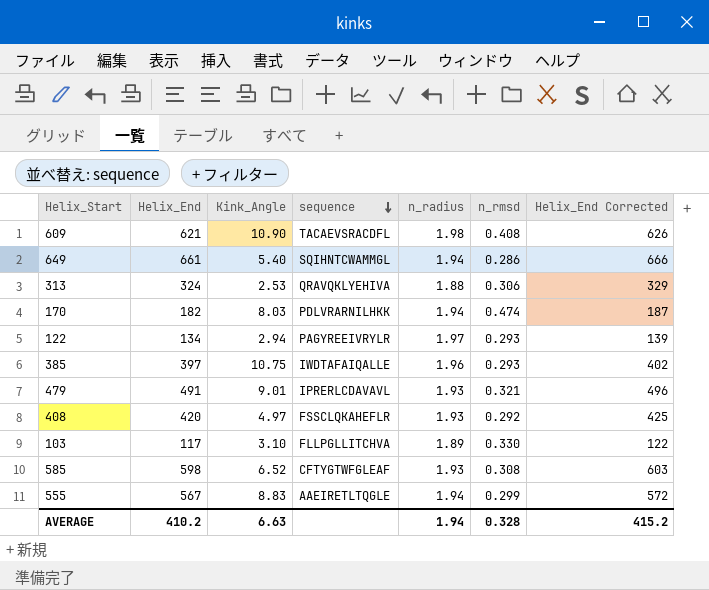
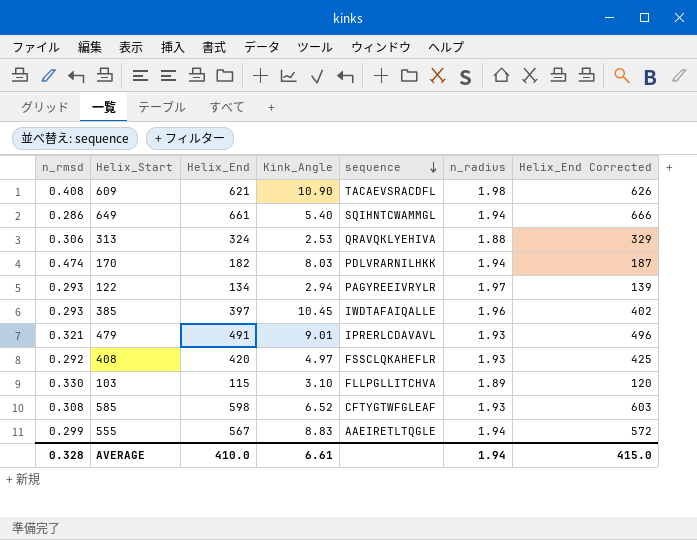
column n_rmsd | position: 6 -> 1
385 | Kink_Angle: 10.75 -> 10.45
103 | Helix_End: 117 -> 115
103 | Helix_End Corrected: 122 -> 120
AVERAGE | Helix_End: 410.2 -> 410.0
AVERAGE | Kink_Angle: 6.63 -> 6.61
AVERAGE | Helix_End Corrected: 415.2 -> 415.0

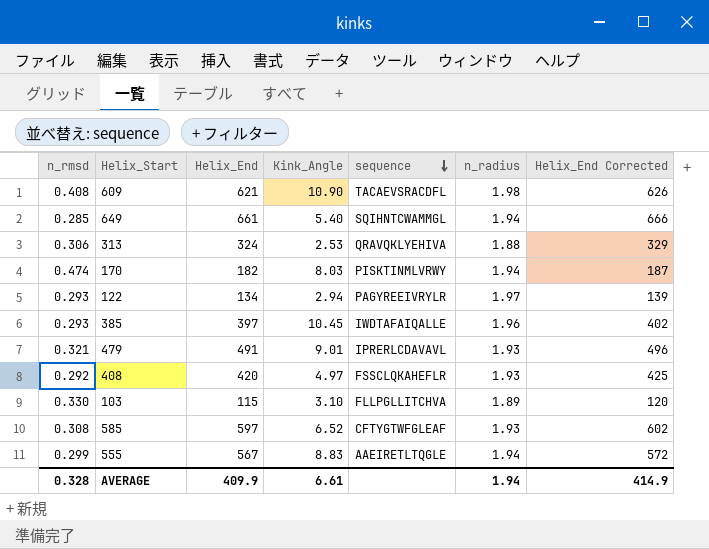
649 | n_rmsd: 0.286 -> 0.285
170 | sequence: PDLVRARNILHKK -> PISKTINMLVRWY
585 | Helix_End: 598 -> 597
585 | Helix_End Corrected: 603 -> 602
AVERAGE | Helix_End: 410.0 -> 409.9
AVERAGE | Helix_End Corrected: 415.0 -> 414.9

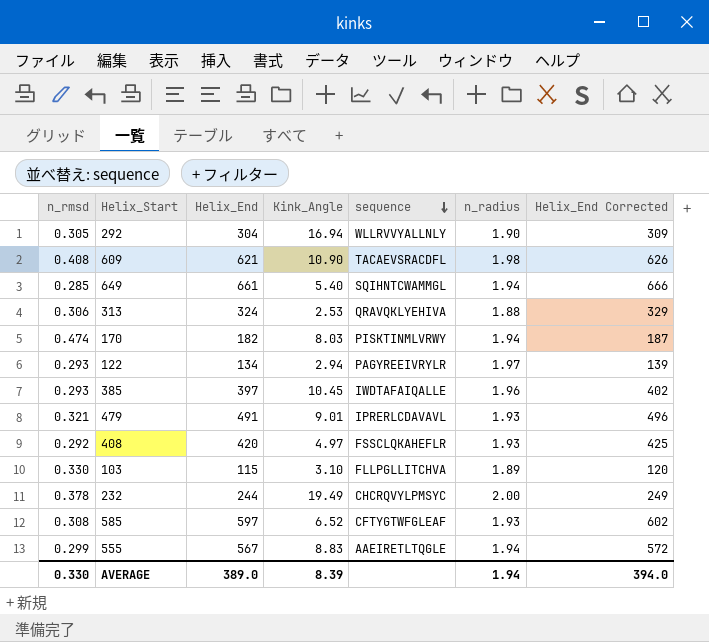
row 292: none -> 0.305 | 304 | 16.94 | WLLRVVYALLNLY | 1.90 | 309
row 232: none -> 0.378 | 244 | 19.49 | CHCRQVYLPMSYC | 2.00 | 249
AVERAGE | n_rmsd: 0.328 -> 0.330
AVERAGE | Helix_End: 409.9 -> 389.0
AVERAGE | Kink_Angle: 6.61 -> 8.39
AVERAGE | Helix_End Corrected: 414.9 -> 394.0

